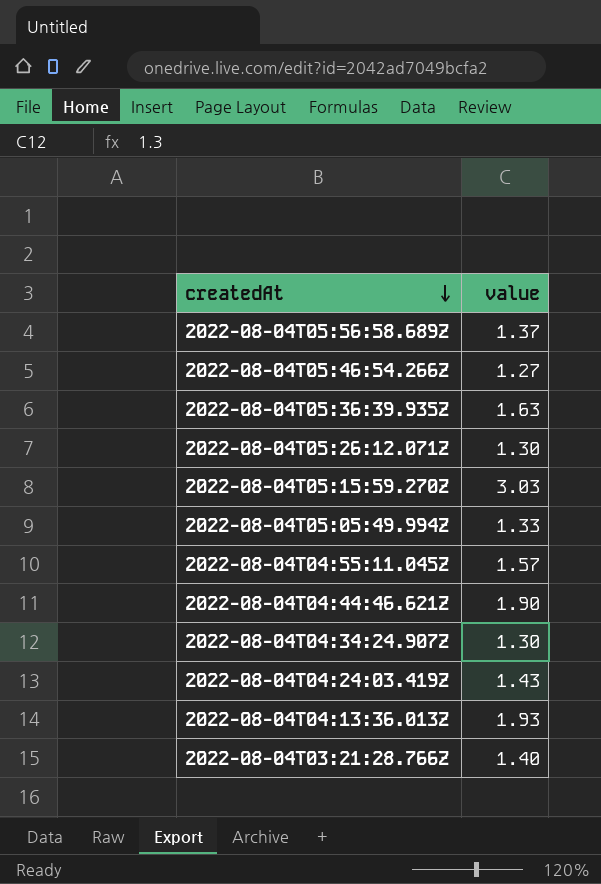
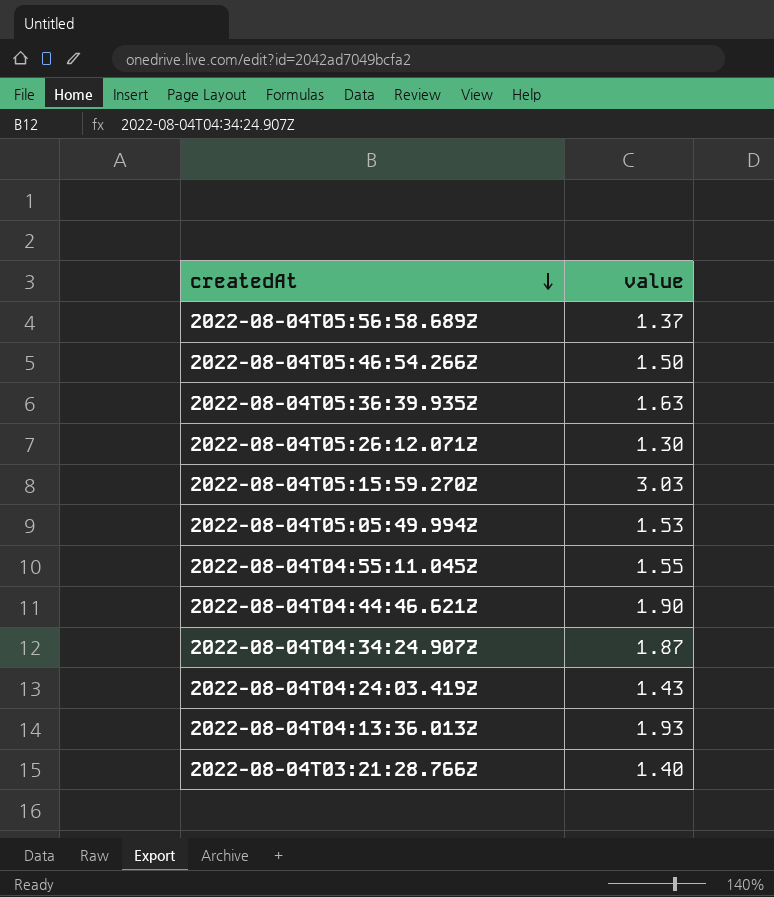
2022-08-04T05:46:54.266Z | value: 1.27 -> 1.50
2022-08-04T05:05:49.994Z | value: 1.33 -> 1.53
2022-08-04T04:55:11.045Z | value: 1.57 -> 1.55
2022-08-04T04:34:24.907Z | value: 1.30 -> 1.87

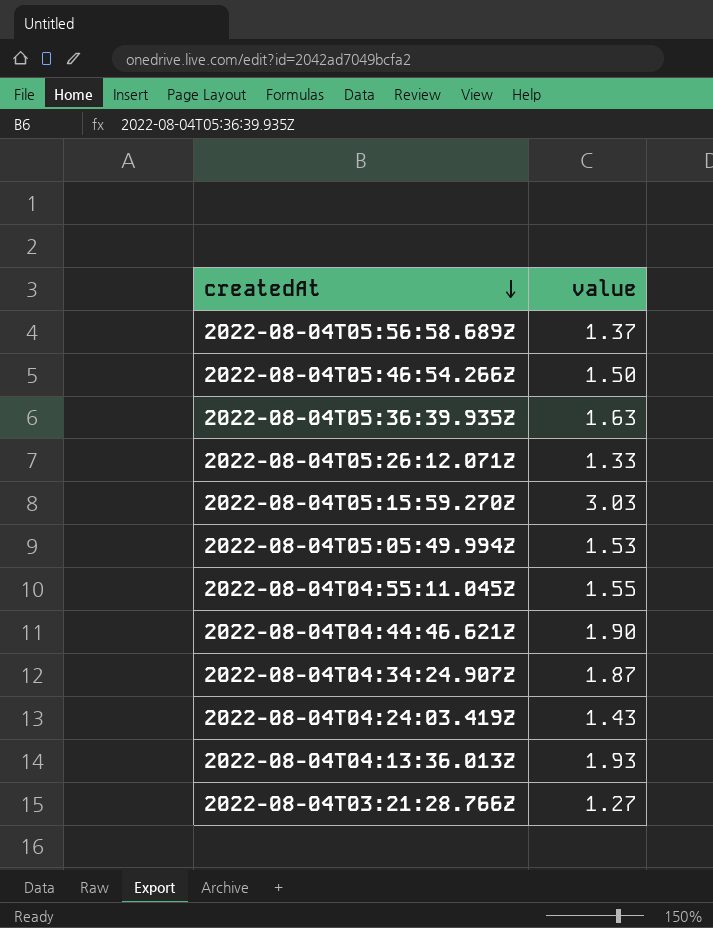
2022-08-04T05:26:12.071Z | value: 1.30 -> 1.33
2022-08-04T03:21:28.766Z | value: 1.40 -> 1.27

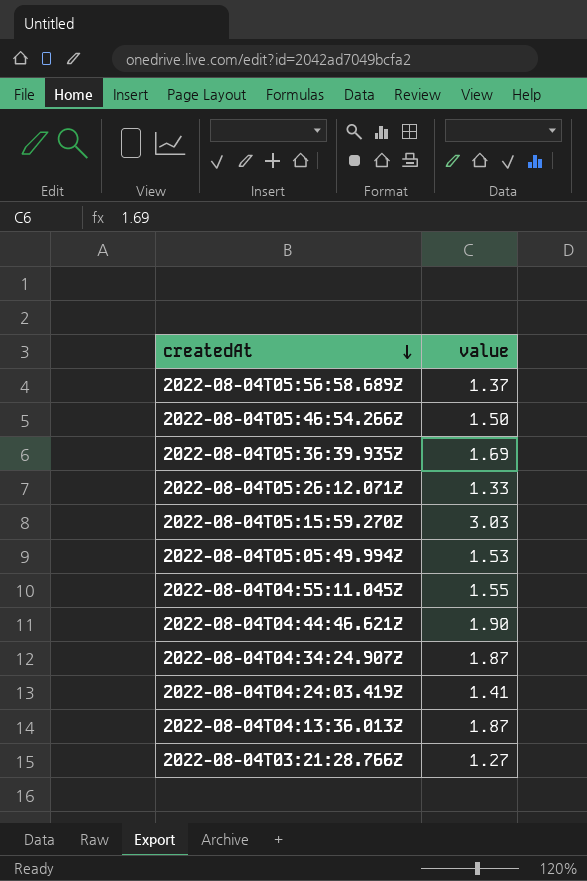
2022-08-04T05:36:39.935Z | value: 1.63 -> 1.69
2022-08-04T04:24:03.419Z | value: 1.43 -> 1.41
2022-08-04T04:13:36.013Z | value: 1.93 -> 1.87

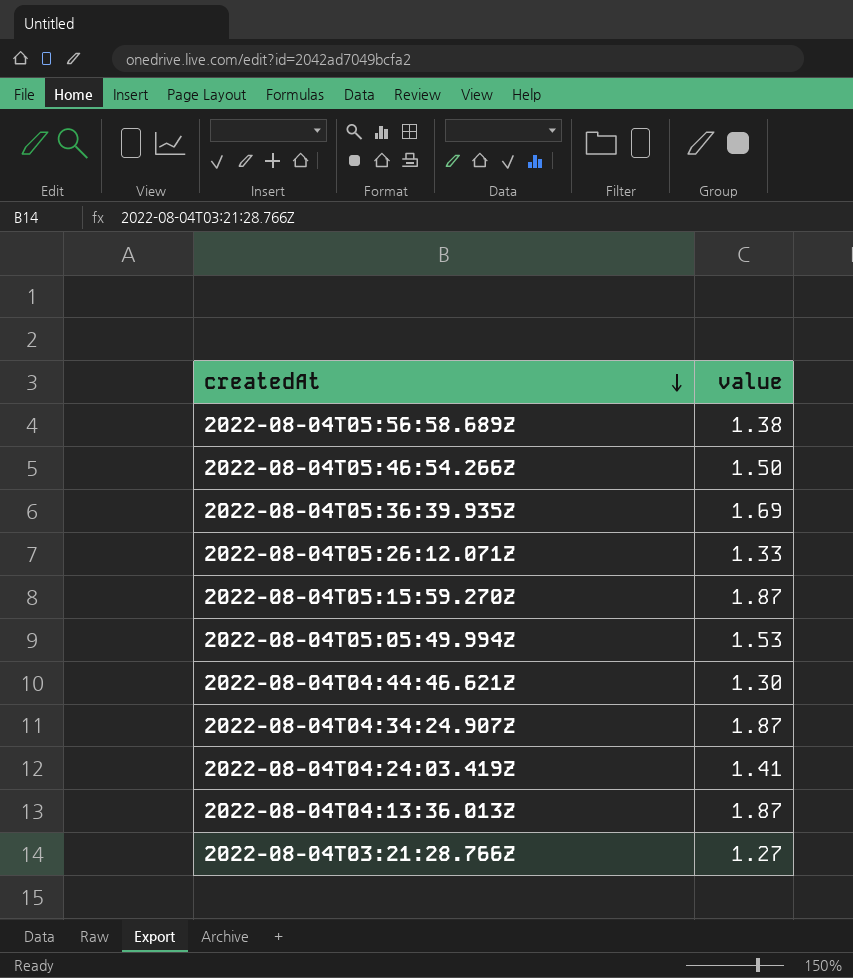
row 2022-08-04T04:55:11.045Z: 1.55 -> none
2022-08-04T05:56:58.689Z | value: 1.37 -> 1.38
2022-08-04T05:15:59.270Z | value: 3.03 -> 1.87
2022-08-04T04:44:46.621Z | value: 1.90 -> 1.30

